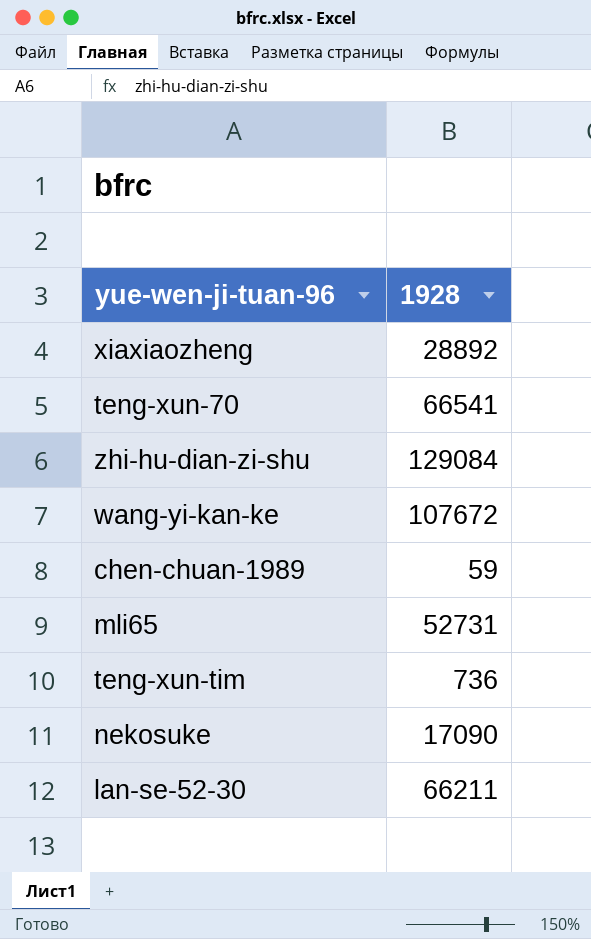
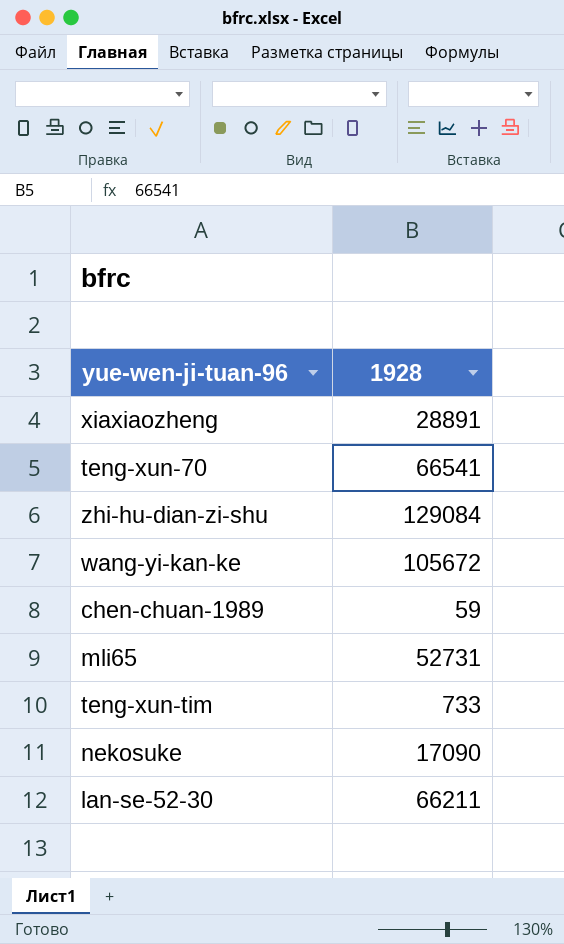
xiaxiaozheng | 1928: 28892 -> 28891
wang-yi-kan-ke | 1928: 107672 -> 105672
teng-xun-tim | 1928: 736 -> 733

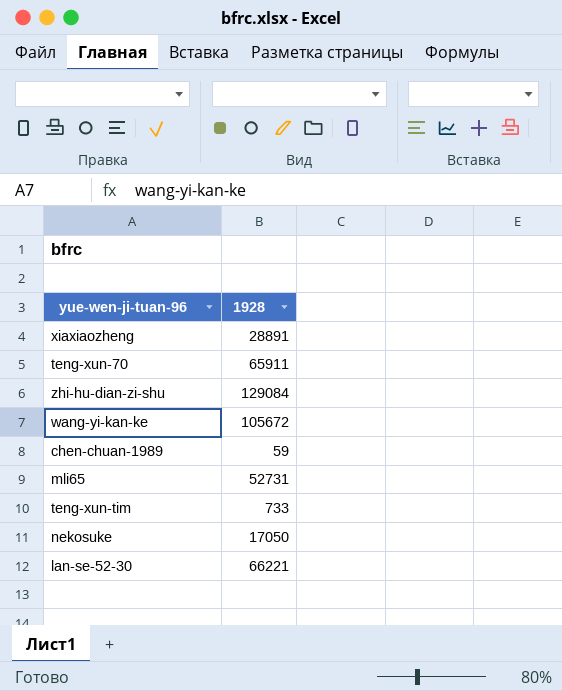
teng-xun-70 | 1928: 66541 -> 65911
nekosuke | 1928: 17090 -> 17050
lan-se-52-30 | 1928: 66211 -> 66221

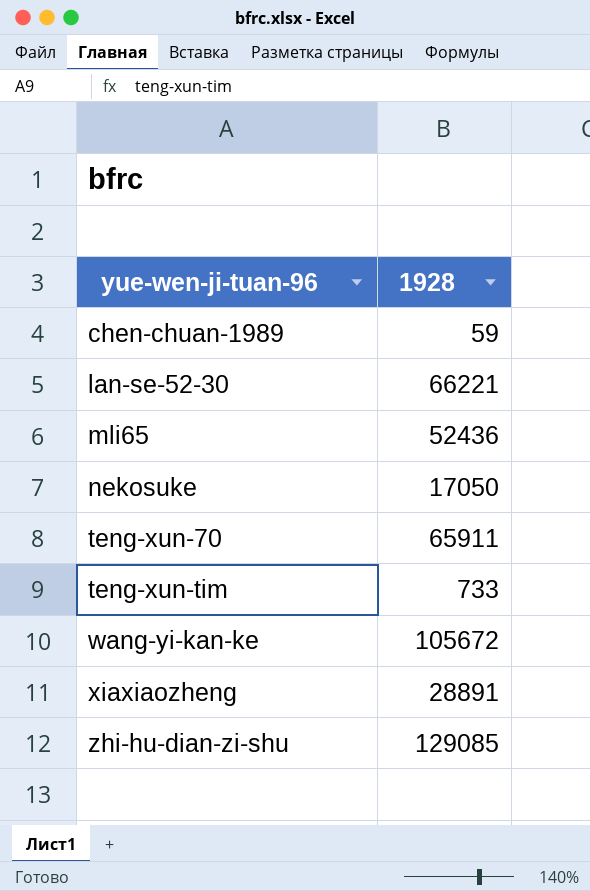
row order: none -> yue-wen-ji-tuan-96 ascending
mli65 | 1928: 52731 -> 52436
zhi-hu-dian-zi-shu | 1928: 129084 -> 129085

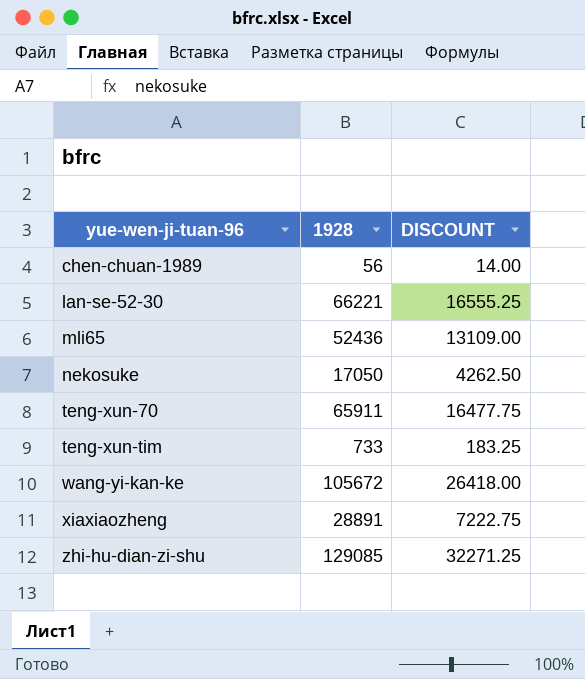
column DISCOUNT | formula: none -> [1928] * 0.25
chen-chuan-1989 | 1928: 59 -> 56

